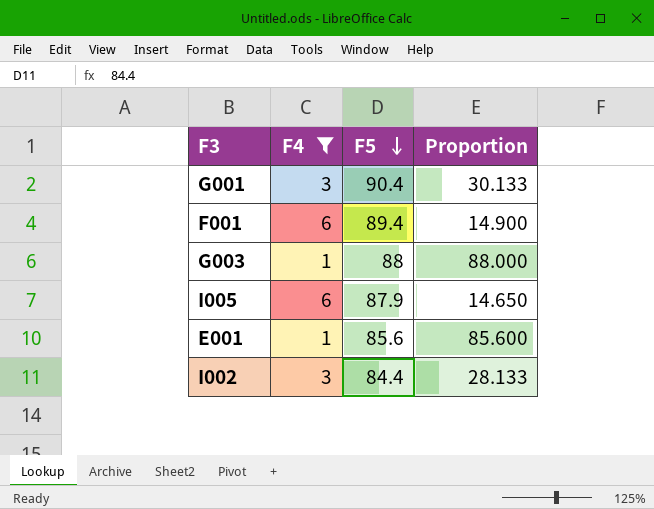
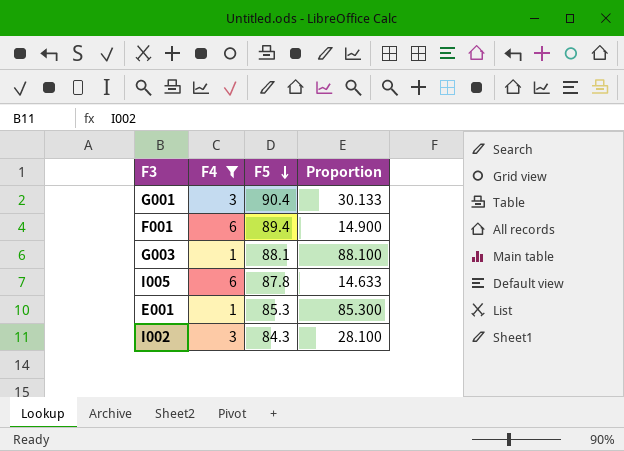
G003 | F5: 88 -> 88.1
G003 | Proportion: 88.000 -> 88.100
I005 | F5: 87.9 -> 87.8
I005 | Proportion: 14.650 -> 14.633
E001 | F5: 85.6 -> 85.3
E001 | Proportion: 85.600 -> 85.300
I002 | F5: 84.4 -> 84.3
I002 | Proportion: 28.133 -> 28.100

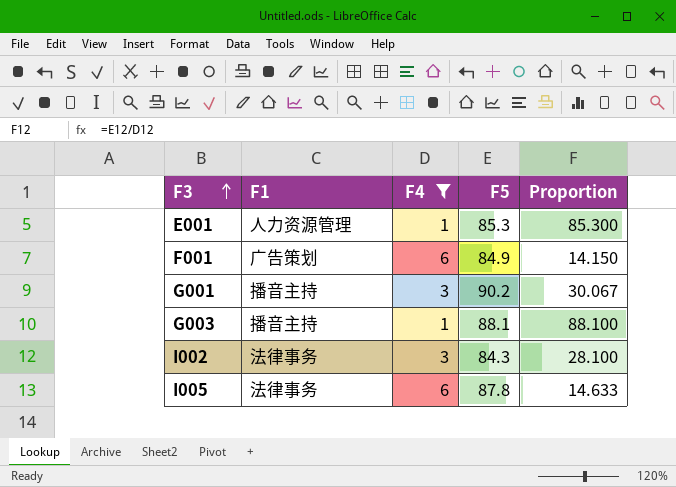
row order: F5 descending -> F3 ascending
column F1 | position: none -> 2
F001 | F5: 89.4 -> 84.9
F001 | Proportion: 14.900 -> 14.150
G001 | F5: 90.4 -> 90.2
G001 | Proportion: 30.133 -> 30.067

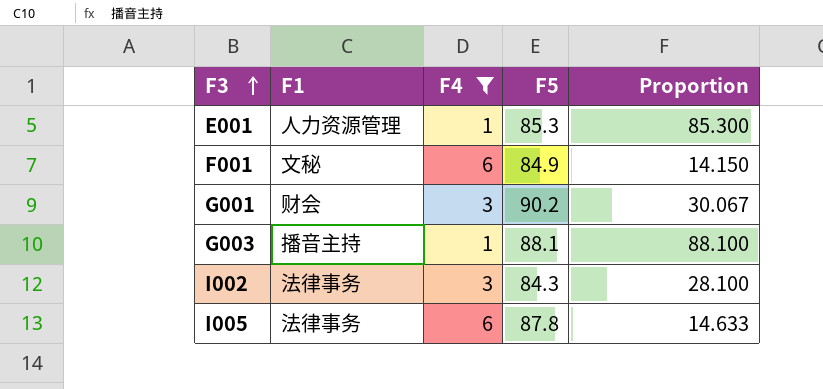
F001 | F1: 广告策划 -> 文秘
G001 | F1: 播音主持 -> 财会

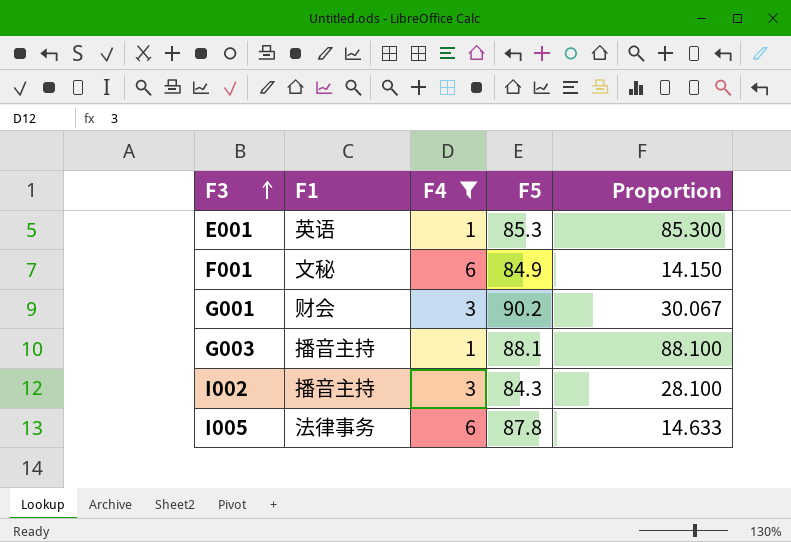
E001 | F1: 人力资源管理 -> 英语
I002 | F1: 法律事务 -> 播音主持

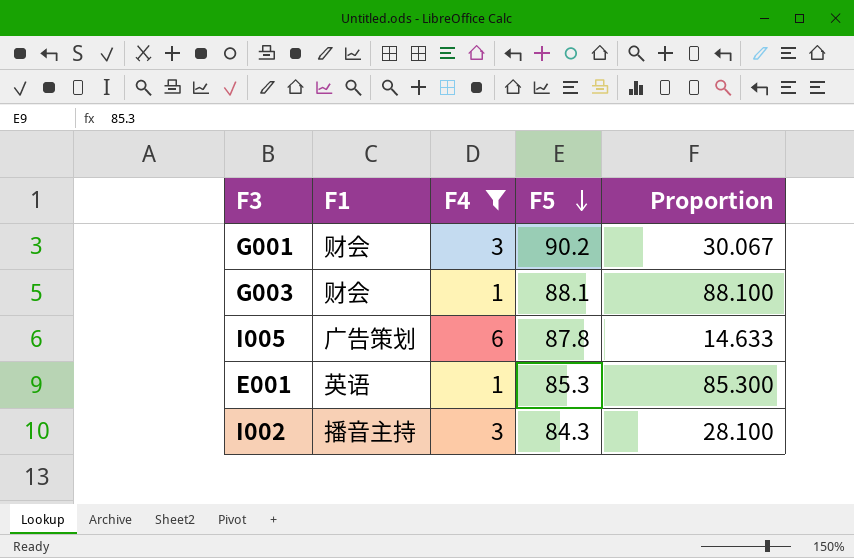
row order: F3 ascending -> F5 descending
row F001: 文秘 | 6 | 84.9 | 14.150 -> none
G003 | F1: 播音主持 -> 财会
I005 | F1: 法律事务 -> 广告策划

